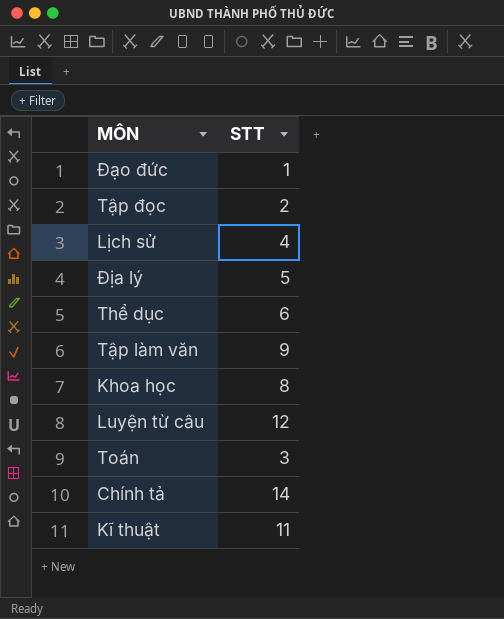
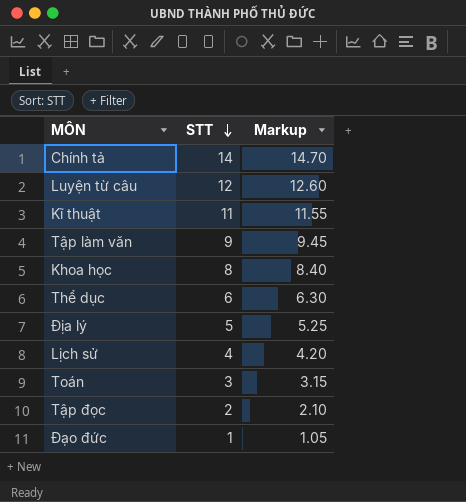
row order: none -> STT descending
column Markup | formula: none -> [STT] * 1.05

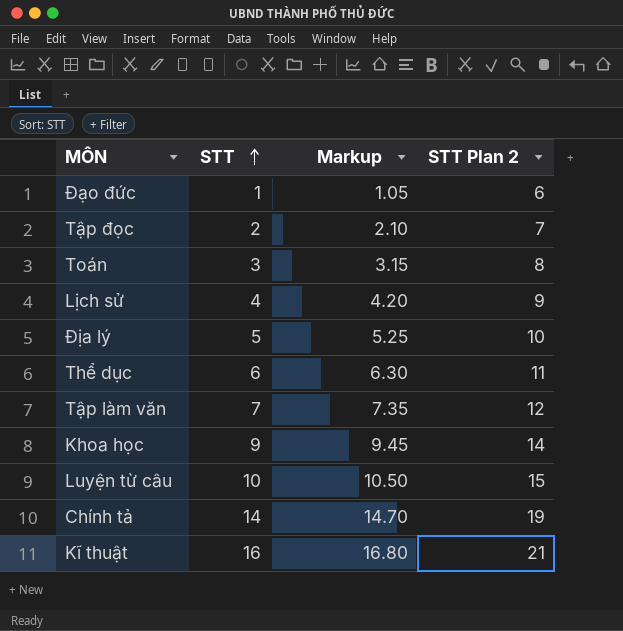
row order: STT descending -> STT ascending
column STT Plan 2 | formula: none -> [STT] + 5
Tập làm văn | STT: 9 -> 7
Tập làm văn | Markup: 9.45 -> 7.35
Khoa học | STT: 8 -> 9
Khoa học | Markup: 8.40 -> 9.45
Luyện từ câu | STT: 12 -> 10
Luyện từ câu | Markup: 12.60 -> 10.50
Kĩ thuật | STT: 11 -> 16
Kĩ thuật | Markup: 11.55 -> 16.80

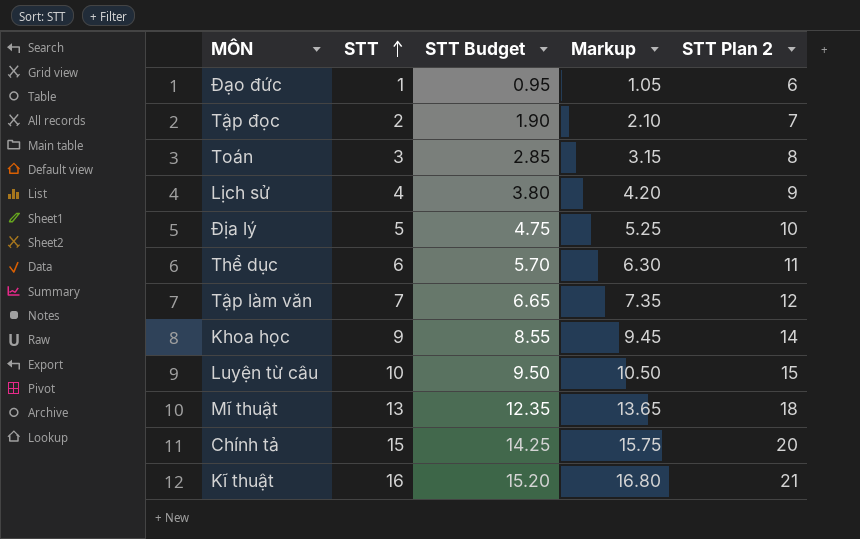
column STT Budget | formula: none -> [STT] * 0.95
row Mĩ thuật: none -> 13 | 12.35 | 13.65 | 18
Chính tả | STT: 14 -> 15
Chính tả | Markup: 14.70 -> 15.75
Chính tả | STT Plan 2: 19 -> 20

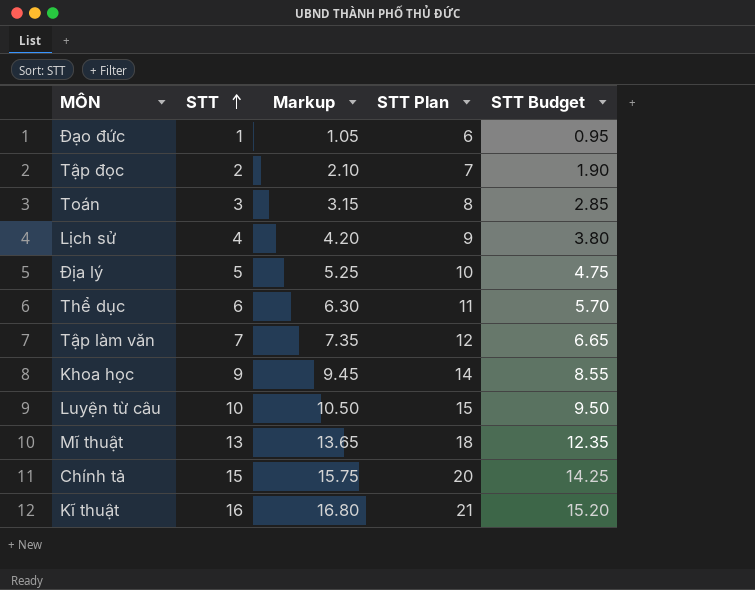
column name: STT Plan 2 -> STT Plan
column STT Budget | position: 3 -> 5

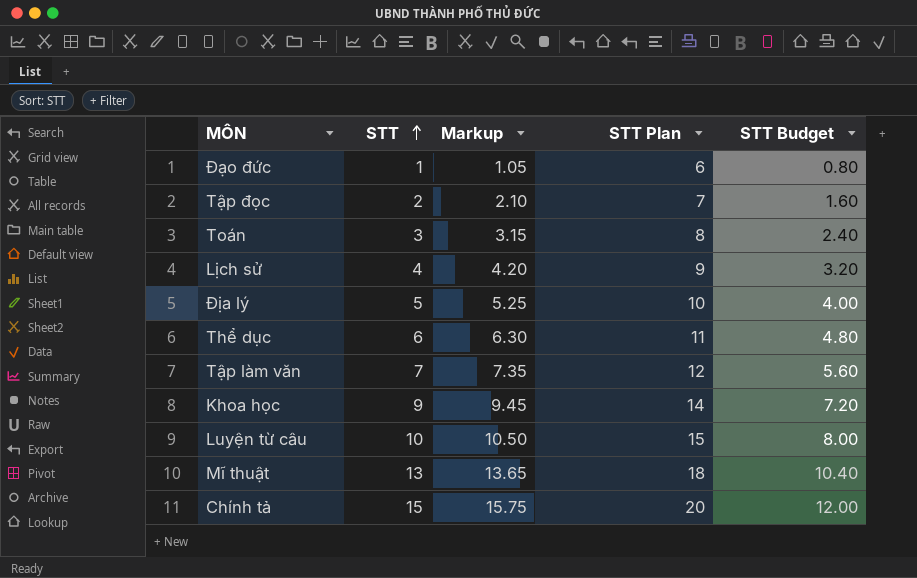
column STT Budget | formula: [STT] * 0.95 -> [STT] * 0.8
row Kĩ thuật: 16 | 16.80 | 21 | 15.20 -> none

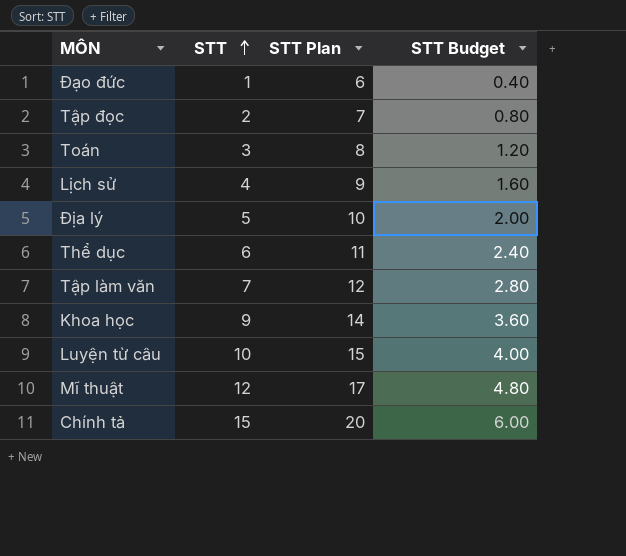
column Markup | formula: [STT] * 1.05 -> none
column STT Budget | formula: [STT] * 0.8 -> [STT] * 0.4
Mĩ thuật | STT: 13 -> 12
Mĩ thuật | STT Plan: 18 -> 17

